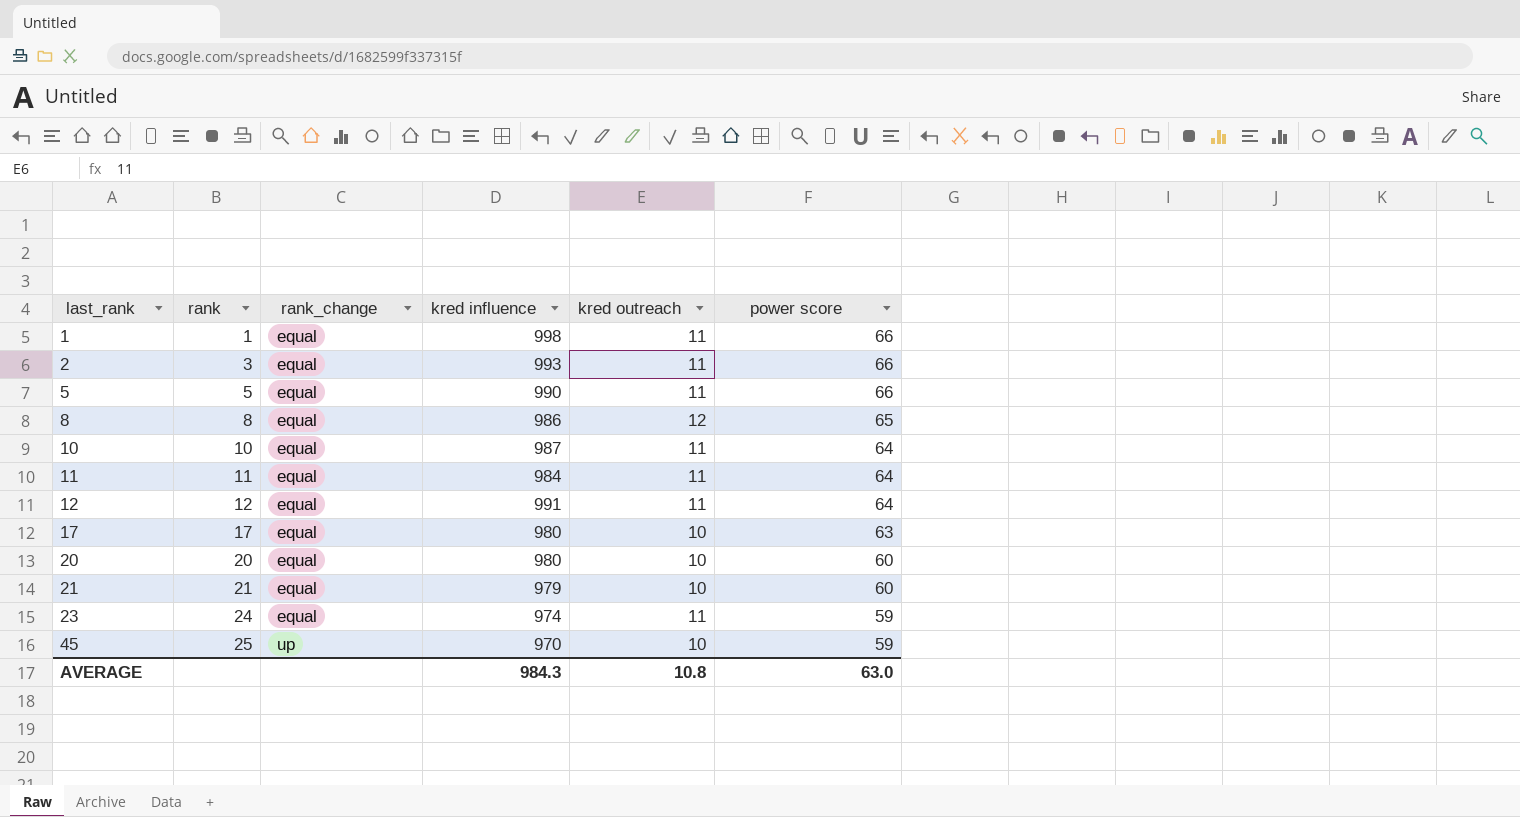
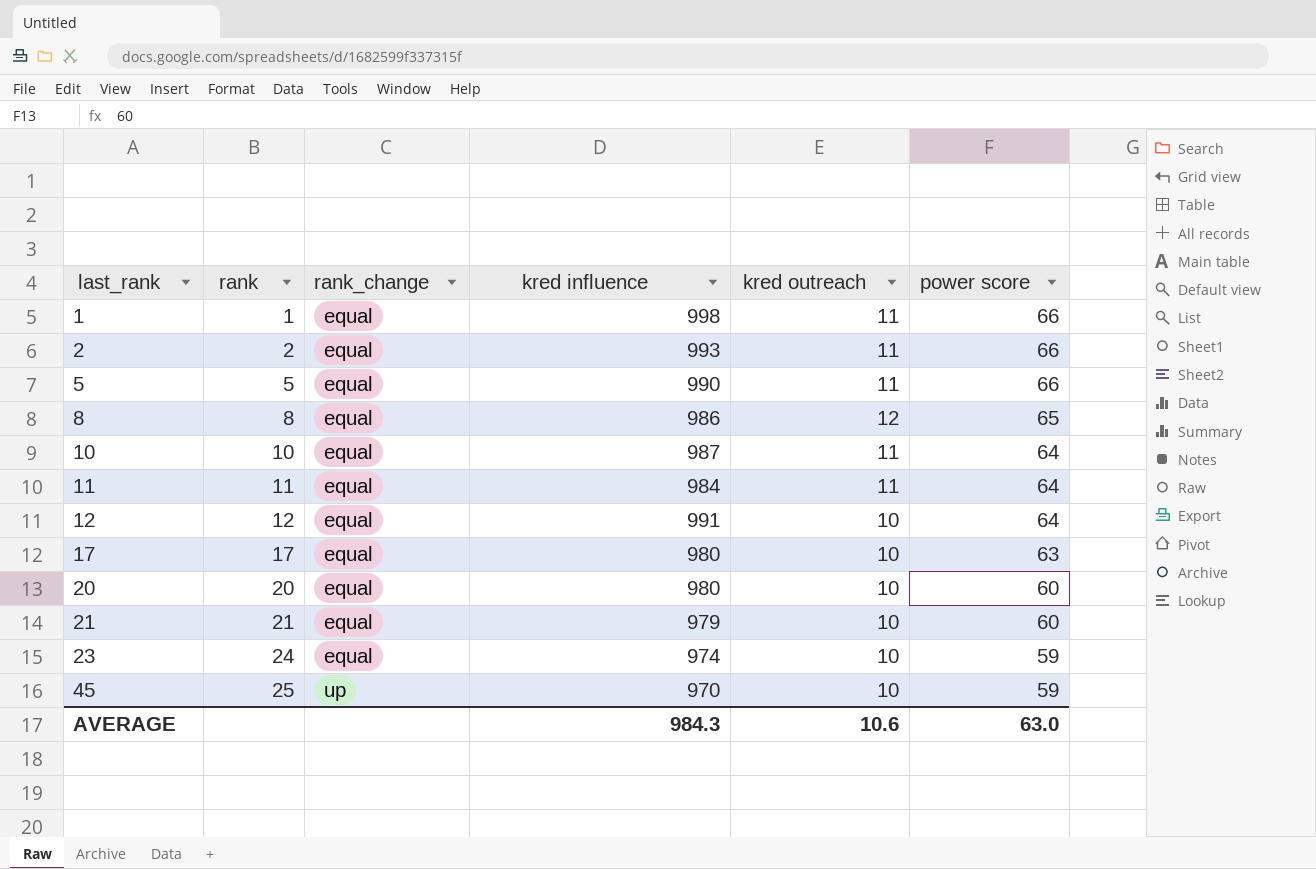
2 | rank: 3 -> 2
12 | kred outreach: 11 -> 10
23 | kred outreach: 11 -> 10
AVERAGE | kred outreach: 10.8 -> 10.6

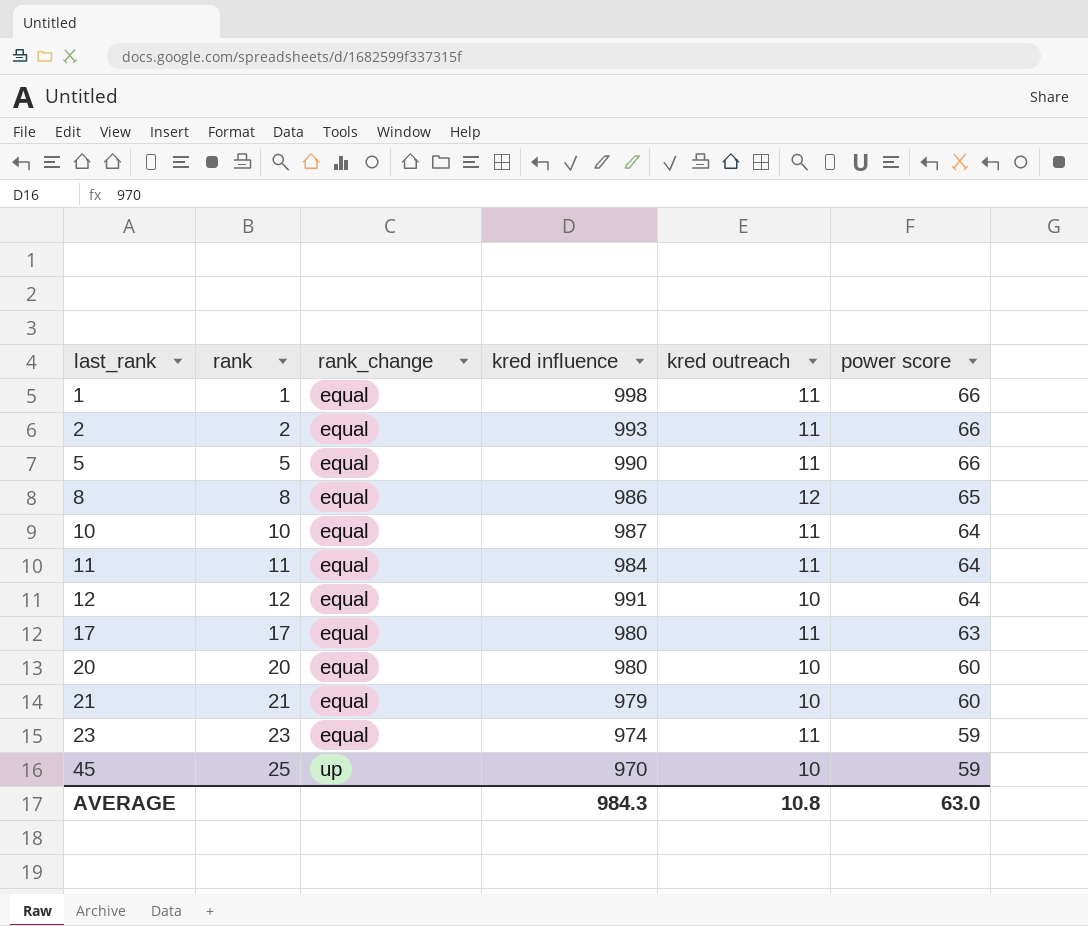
17 | kred outreach: 10 -> 11
23 | rank: 24 -> 23
23 | kred outreach: 10 -> 11
AVERAGE | kred outreach: 10.6 -> 10.8

